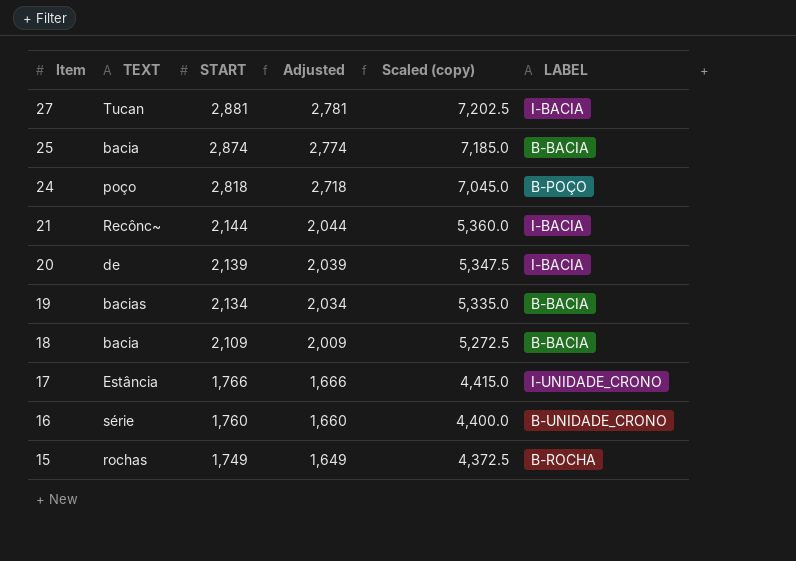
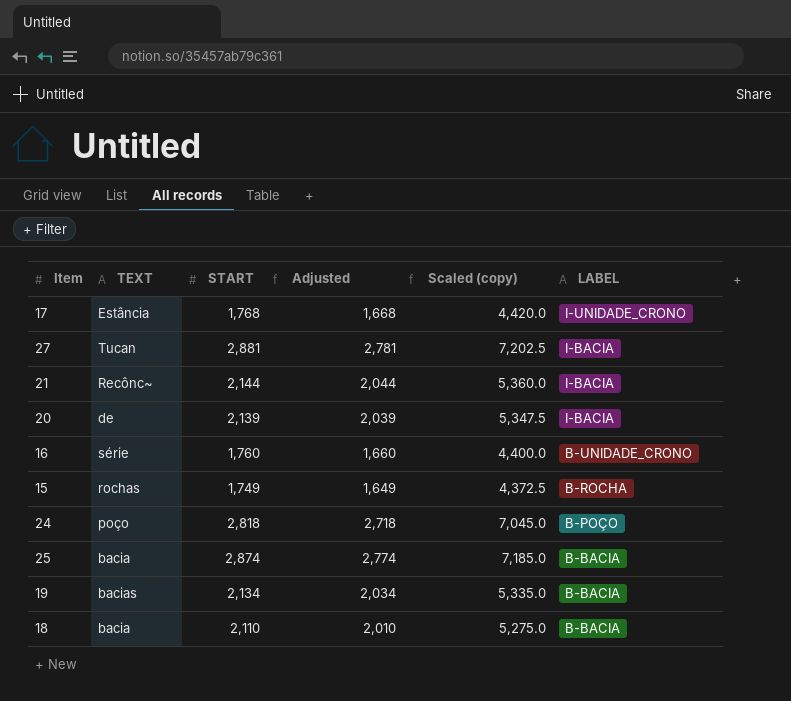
row order: Item descending -> LABEL descending
17 | START: 1,766 -> 1,768
17 | Adjusted: 1,666 -> 1,668
17 | Scaled (copy): 4,415.0 -> 4,420.0
18 | START: 2,109 -> 2,110
18 | Adjusted: 2,009 -> 2,010
18 | Scaled (copy): 5,272.5 -> 5,275.0

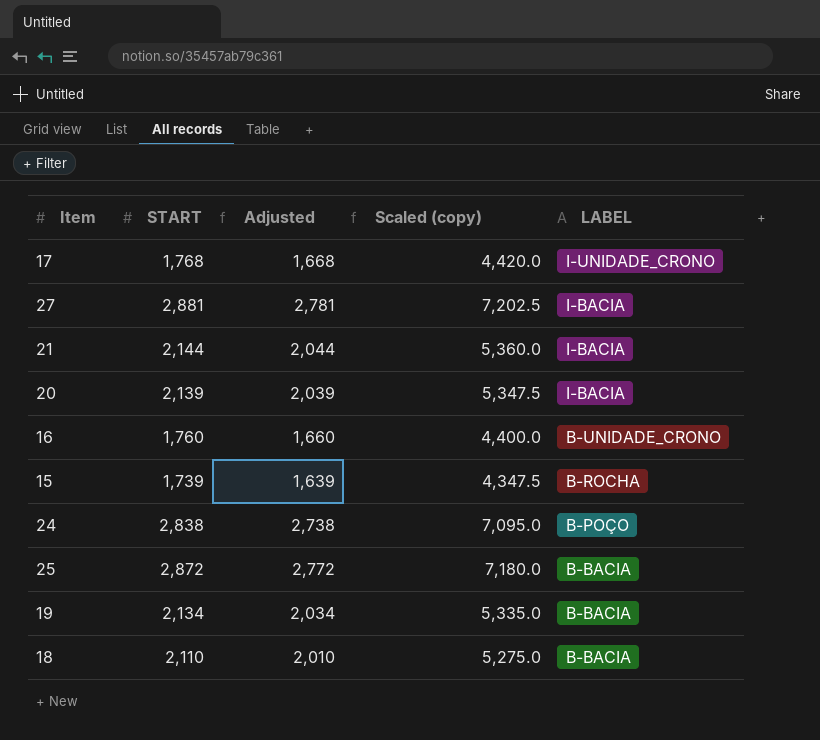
column TEXT | position: 2 -> none
15 | START: 1,749 -> 1,739
15 | Adjusted: 1,649 -> 1,639
15 | Scaled (copy): 4,372.5 -> 4,347.5
24 | START: 2,818 -> 2,838
24 | Adjusted: 2,718 -> 2,738
24 | Scaled (copy): 7,045.0 -> 7,095.0
25 | START: 2,874 -> 2,872
25 | Adjusted: 2,774 -> 2,772
25 | Scaled (copy): 7,185.0 -> 7,180.0

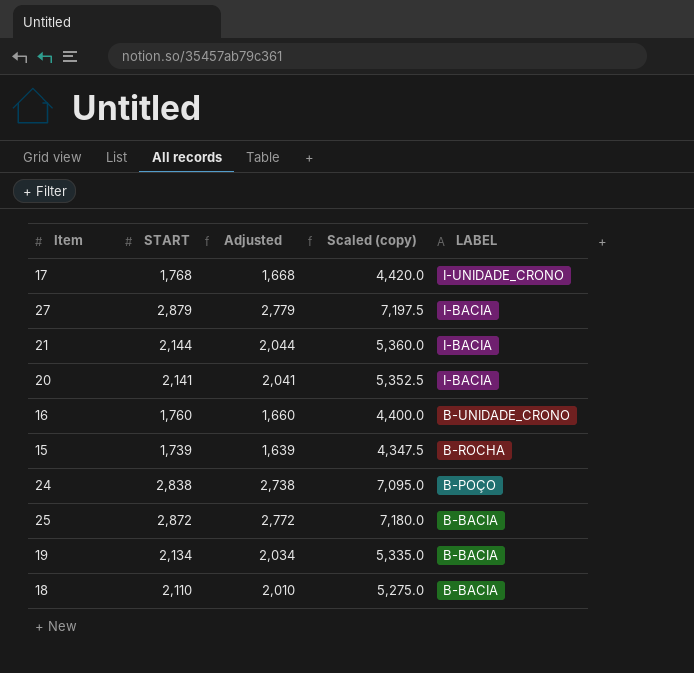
27 | START: 2,881 -> 2,879
27 | Adjusted: 2,781 -> 2,779
27 | Scaled (copy): 7,202.5 -> 7,197.5
20 | START: 2,139 -> 2,141
20 | Adjusted: 2,039 -> 2,041
20 | Scaled (copy): 5,347.5 -> 5,352.5

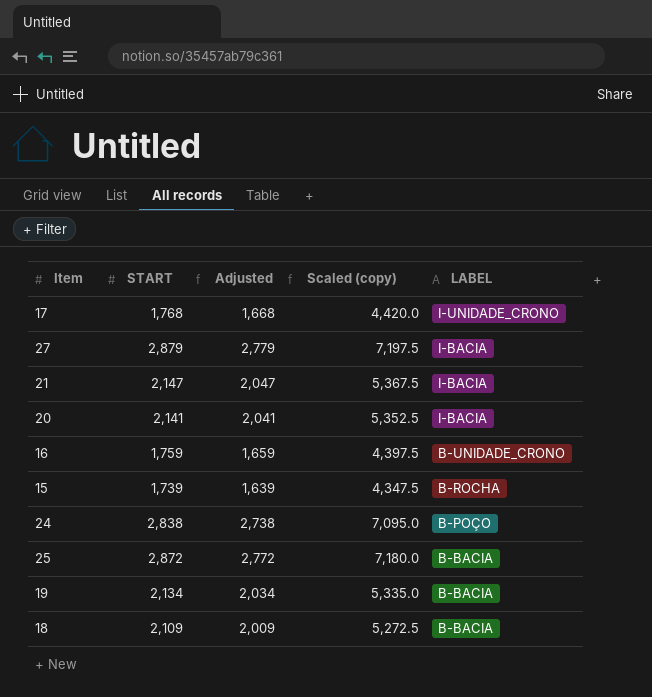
21 | START: 2,144 -> 2,147
21 | Adjusted: 2,044 -> 2,047
21 | Scaled (copy): 5,360.0 -> 5,367.5
16 | START: 1,760 -> 1,759
16 | Adjusted: 1,660 -> 1,659
16 | Scaled (copy): 4,400.0 -> 4,397.5
18 | START: 2,110 -> 2,109
18 | Adjusted: 2,010 -> 2,009
18 | Scaled (copy): 5,275.0 -> 5,272.5

